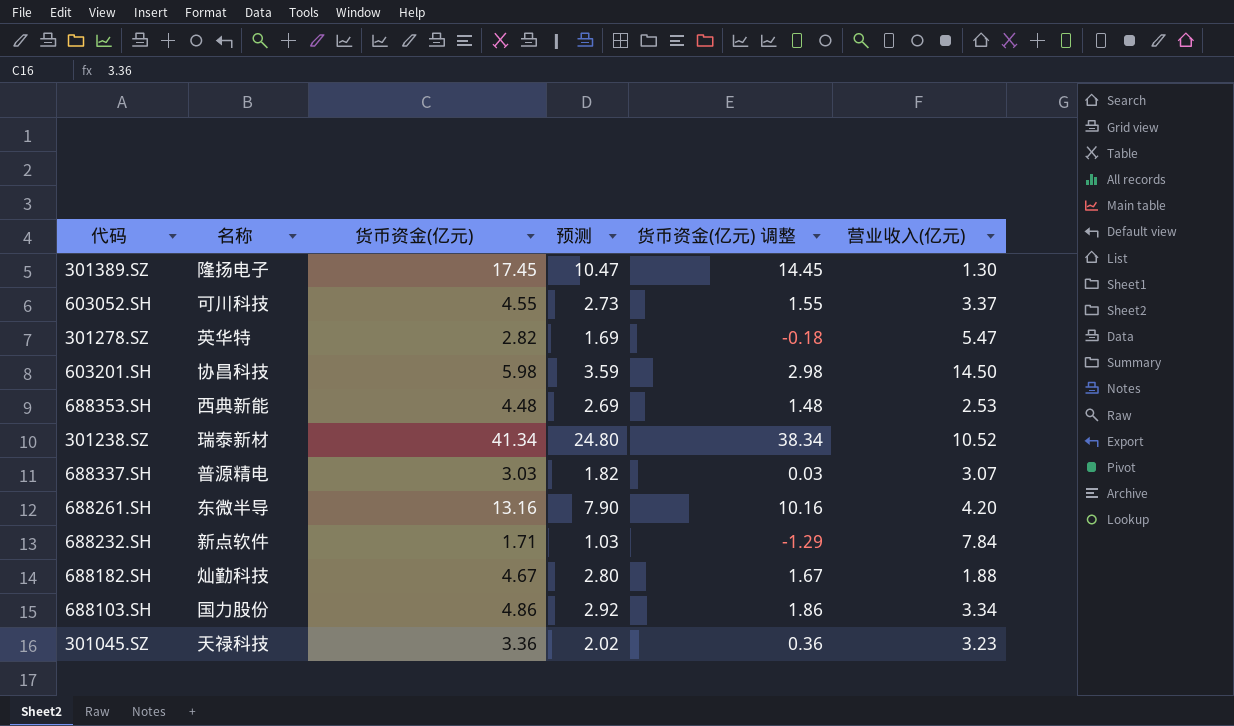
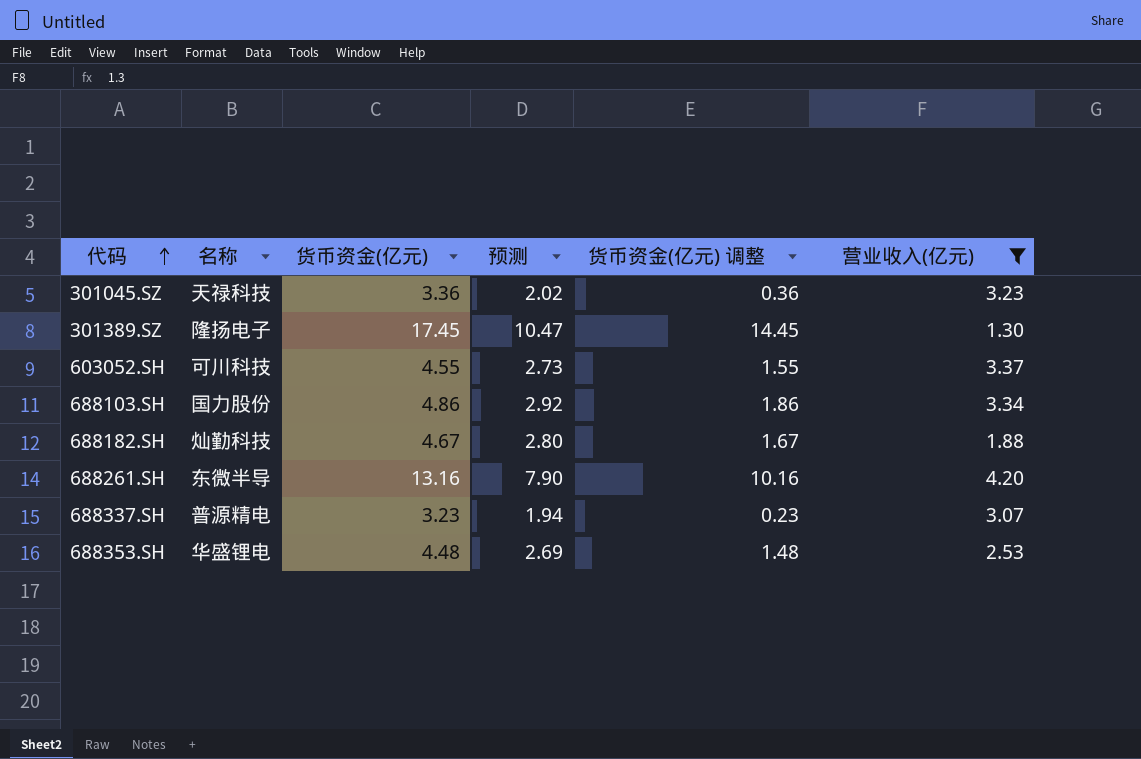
filter: none -> 营业收入(亿元) <= 4.20
row order: none -> 代码 ascending
688337.SH | 货币资金(亿元): 3.03 -> 3.23
688337.SH | 预测: 1.82 -> 1.94
688337.SH | 货币资金(亿元) 调整: 0.03 -> 0.23
688353.SH | 名称: 西典新能 -> 华盛锂电

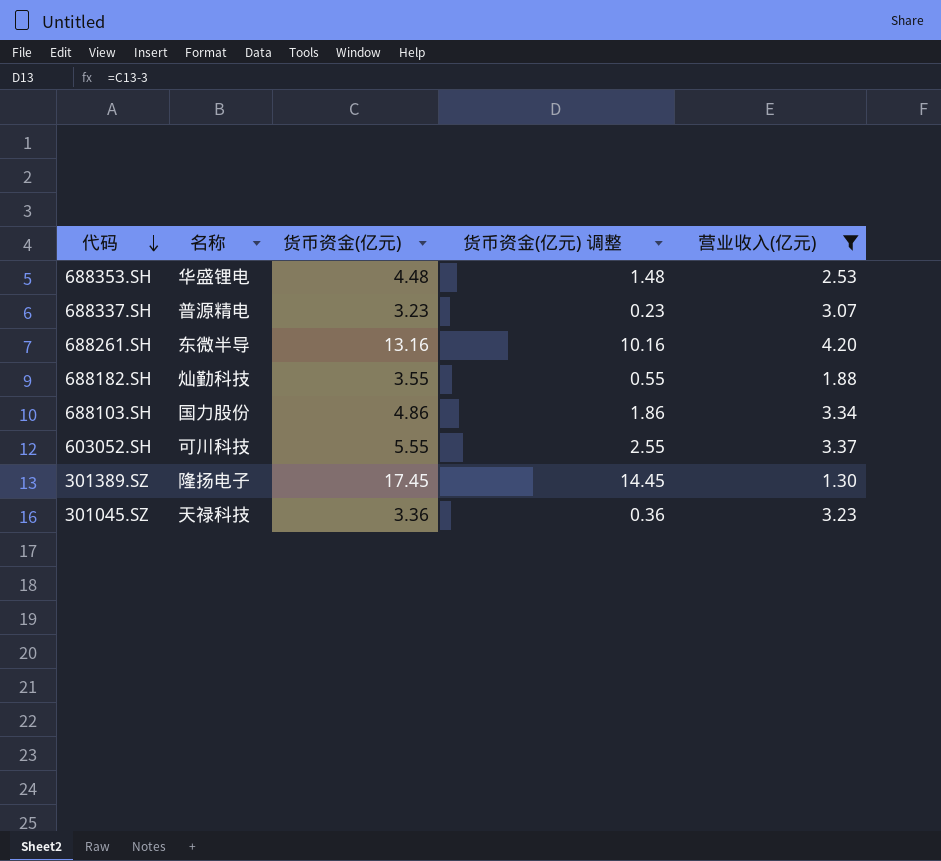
row order: 代码 ascending -> 代码 descending
column 预测 | formula: [货币资金(亿元)] * 0.6 -> none
688182.SH | 货币资金(亿元): 4.67 -> 3.55
688182.SH | 货币资金(亿元) 调整: 1.67 -> 0.55
603052.SH | 货币资金(亿元): 4.55 -> 5.55
603052.SH | 货币资金(亿元) 调整: 1.55 -> 2.55

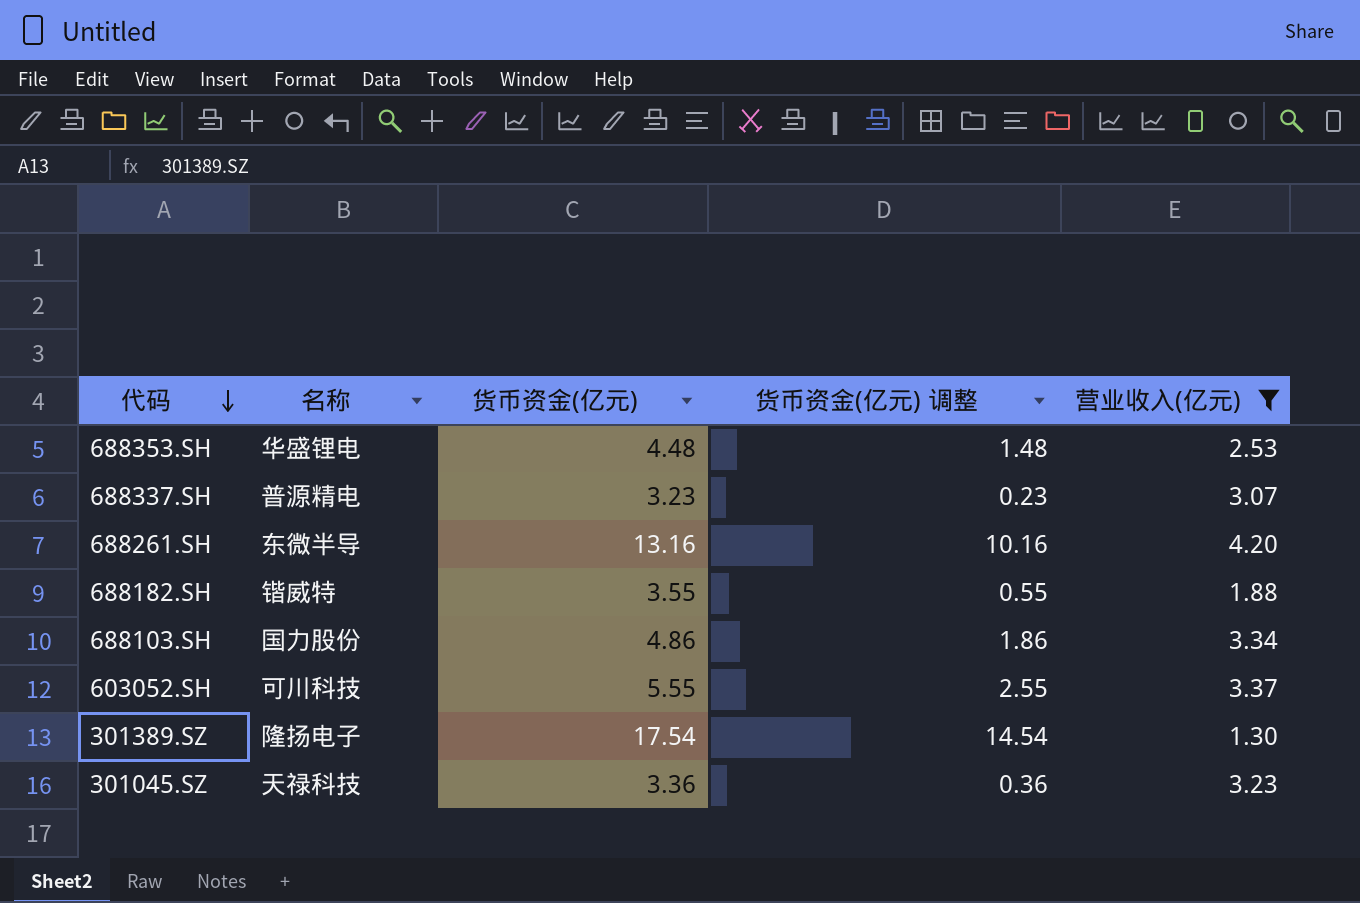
688182.SH | 名称: 灿勤科技 -> 锴威特
301389.SZ | 货币资金(亿元): 17.45 -> 17.54
301389.SZ | 货币资金(亿元) 调整: 14.45 -> 14.54

